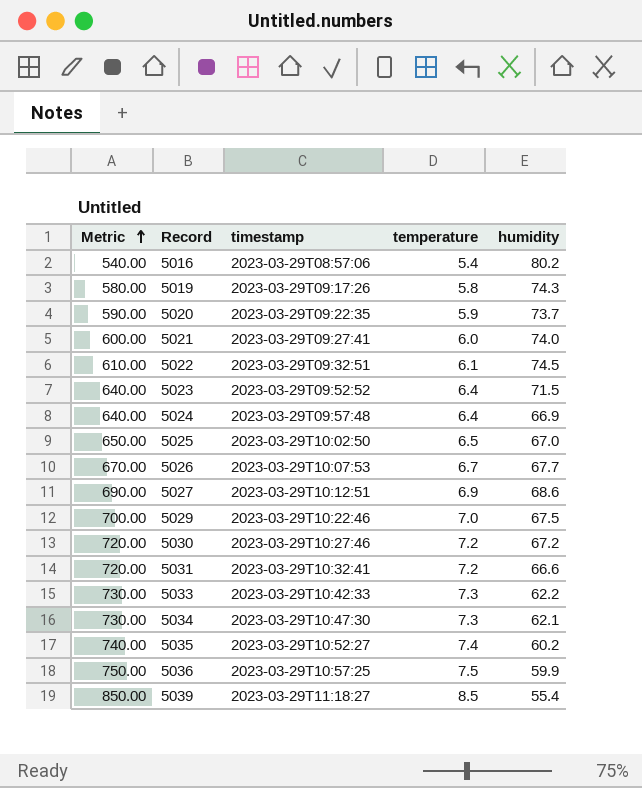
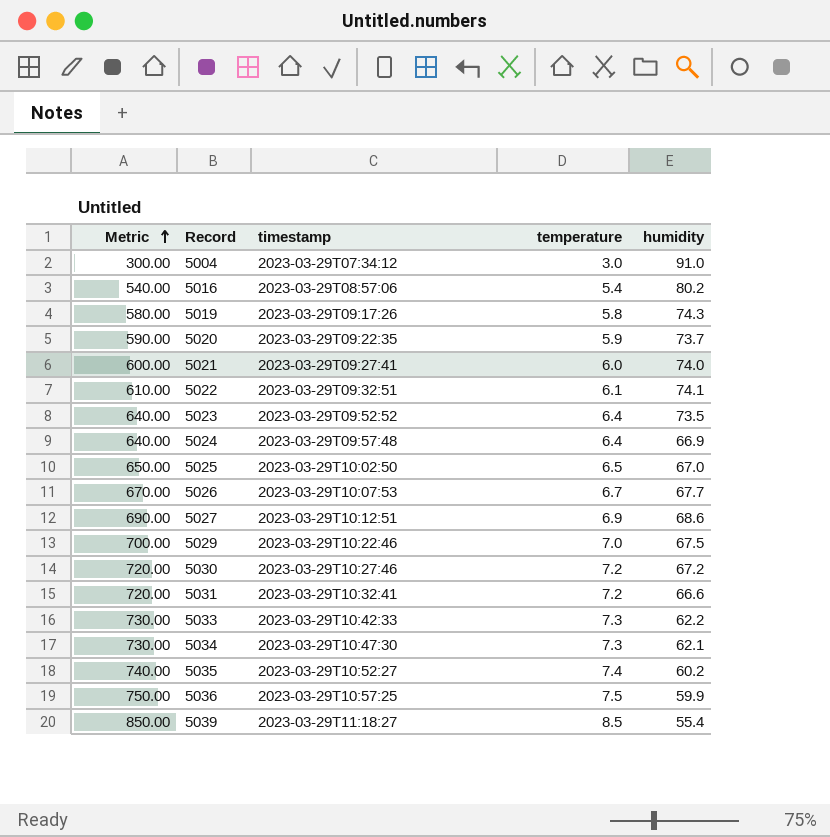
row 5004: none -> 300.00 | 2023-03-29T07:34:12 | 3.0 | 91.0
5022 | humidity: 74.5 -> 74.1
5023 | humidity: 71.5 -> 73.5

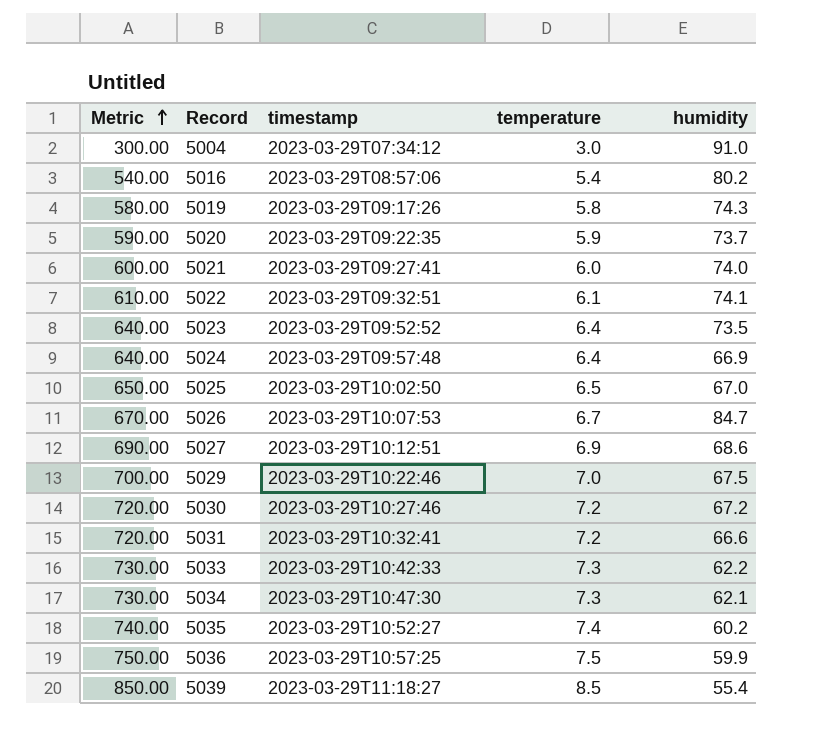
5026 | humidity: 67.7 -> 84.7

